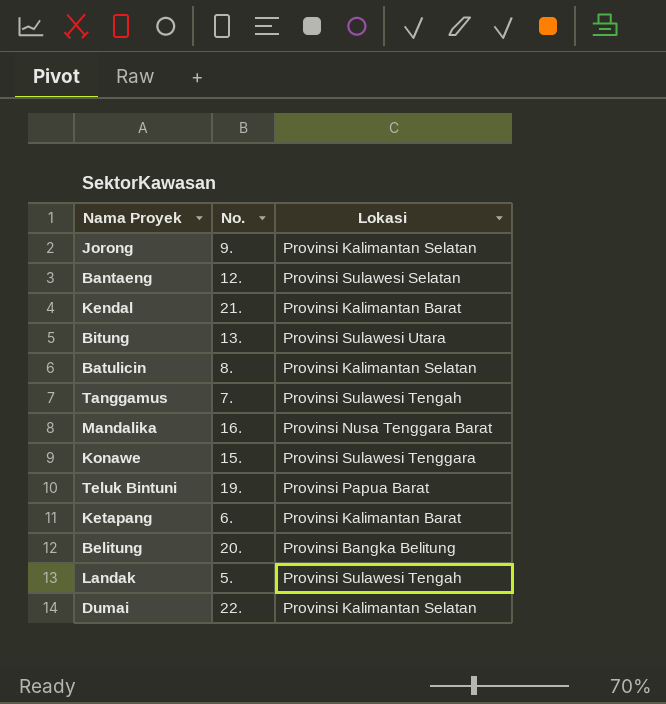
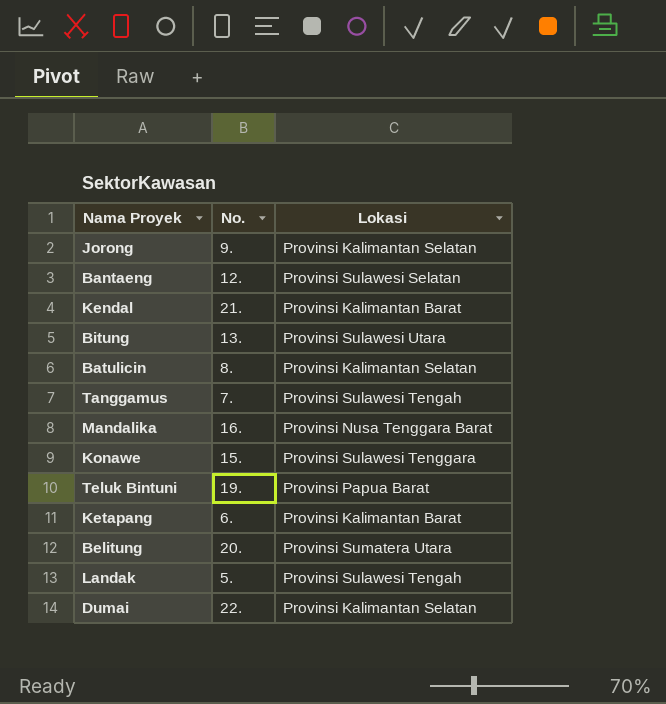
Belitung | Lokasi: Provinsi Bangka Belitung -> Provinsi Sumatera Utara

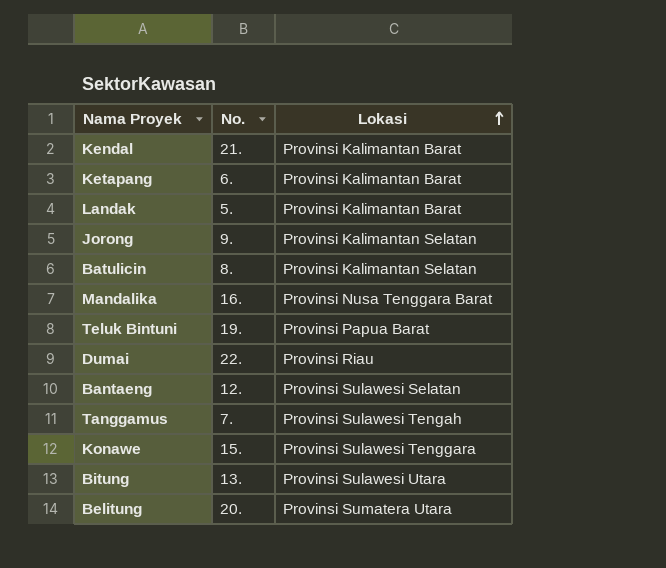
row order: none -> Lokasi ascending
Landak | Lokasi: Provinsi Sulawesi Tengah -> Provinsi Kalimantan Barat
Dumai | Lokasi: Provinsi Kalimantan Selatan -> Provinsi Riau

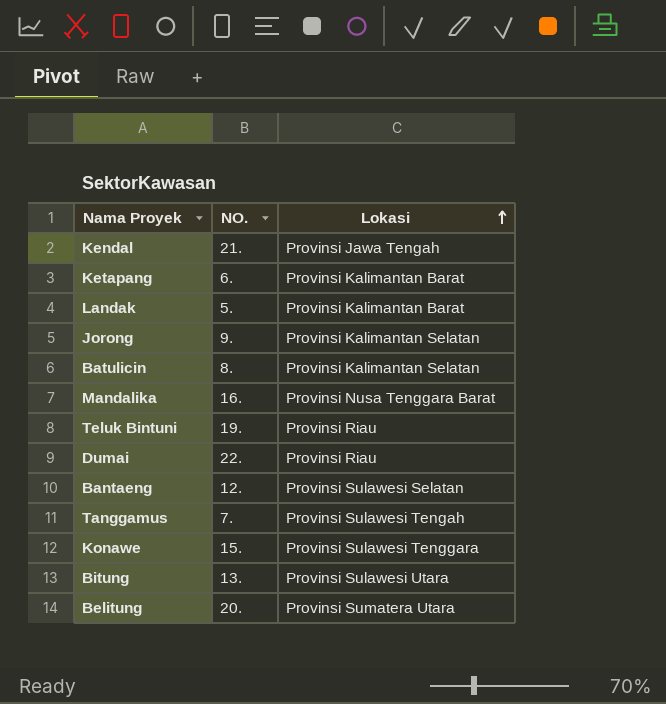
column name: No. -> NO.
Kendal | Lokasi: Provinsi Kalimantan Barat -> Provinsi Jawa Tengah
Teluk Bintuni | Lokasi: Provinsi Papua Barat -> Provinsi Riau

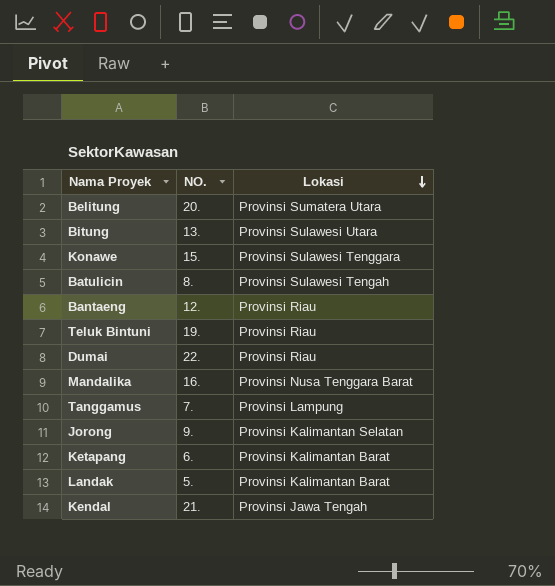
row order: Lokasi ascending -> Lokasi descending
Batulicin | Lokasi: Provinsi Kalimantan Selatan -> Provinsi Sulawesi Tengah
Bantaeng | Lokasi: Provinsi Sulawesi Selatan -> Provinsi Riau
Tanggamus | Lokasi: Provinsi Sulawesi Tengah -> Provinsi Lampung

